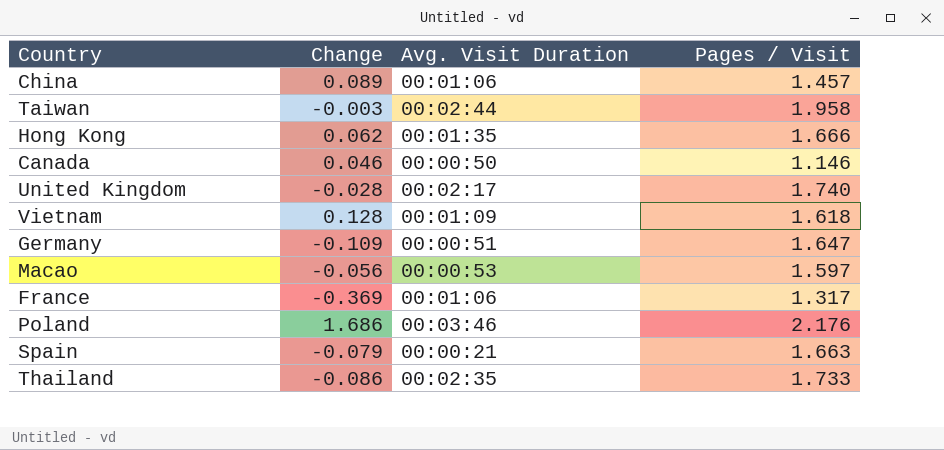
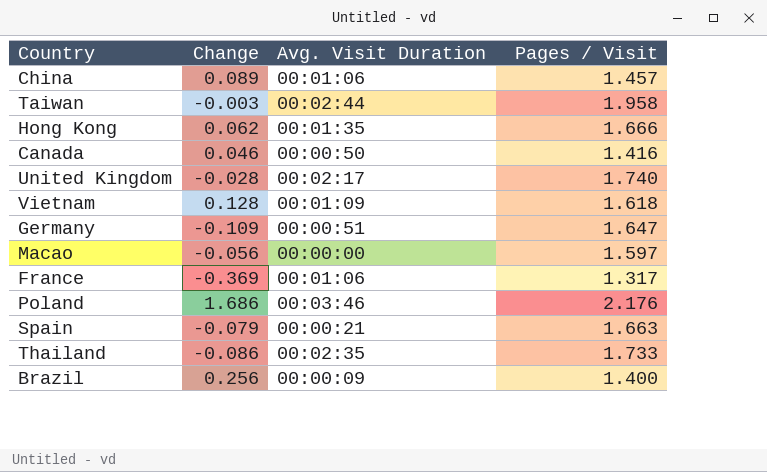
Canada | Pages / Visit: 1.146 -> 1.416
Macao | Avg. Visit Duration: 00:00:53 -> 00:00:00
row Brazil: none -> 0.256 | 00:00:09 | 1.400

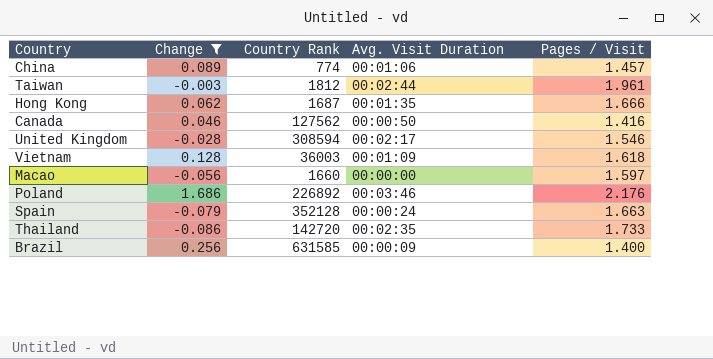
filter: none -> Change >= -0.086
column Country Rank | position: none -> 3
Taiwan | Pages / Visit: 1.958 -> 1.961
United Kingdom | Pages / Visit: 1.740 -> 1.546
Spain | Avg. Visit Duration: 00:00:21 -> 00:00:24

